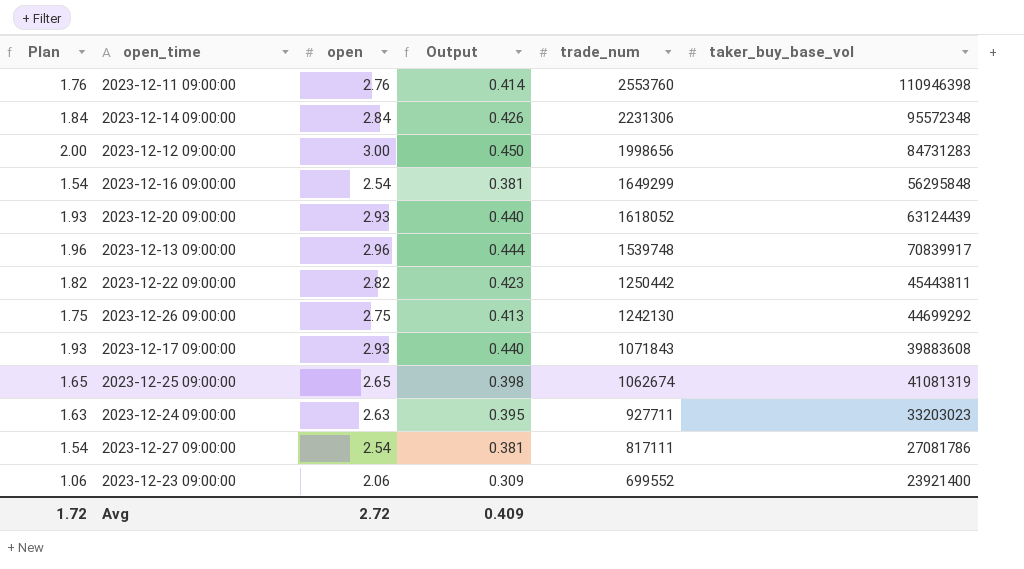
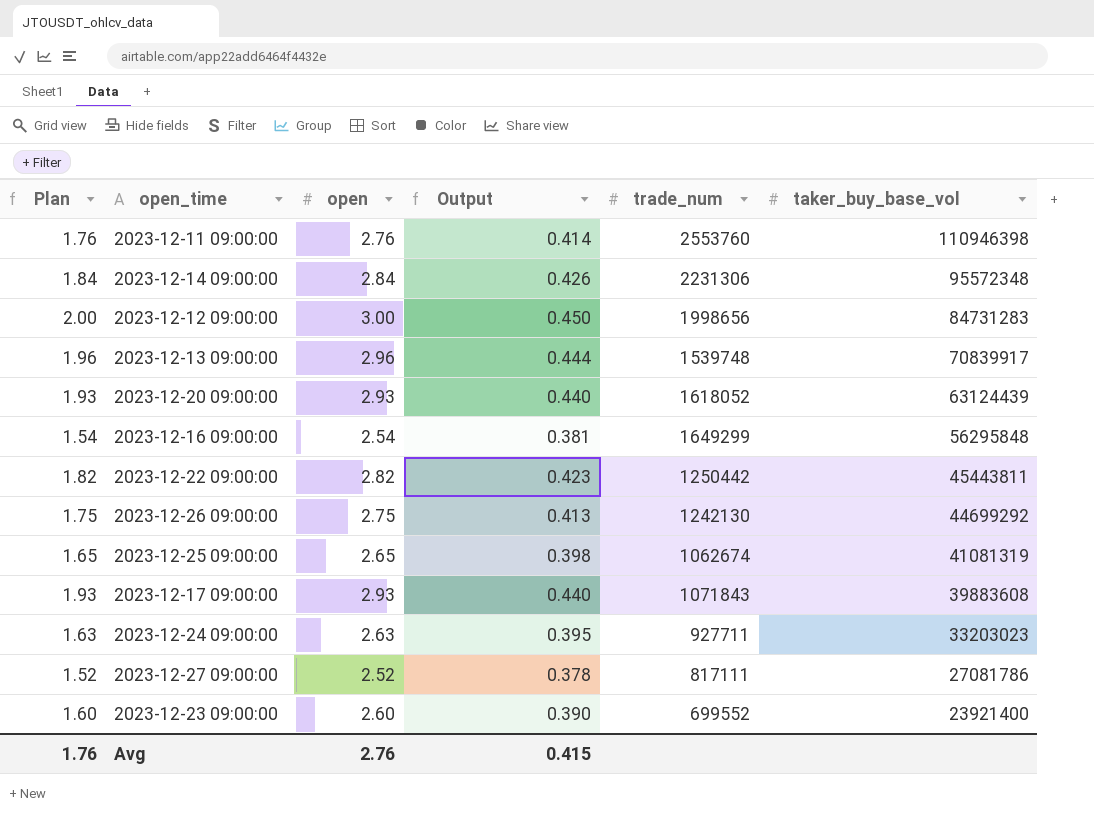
row order: trade_num descending -> taker_buy_base_vol descending
2023-12-27 09:00:00 | Plan: 1.54 -> 1.52
2023-12-27 09:00:00 | open: 2.54 -> 2.52
2023-12-27 09:00:00 | Output: 0.381 -> 0.378
2023-12-23 09:00:00 | Plan: 1.06 -> 1.60
2023-12-23 09:00:00 | open: 2.06 -> 2.60
2023-12-23 09:00:00 | Output: 0.309 -> 0.390
Avg | Plan: 1.72 -> 1.76
Avg | open: 2.72 -> 2.76
Avg | Output: 0.409 -> 0.415

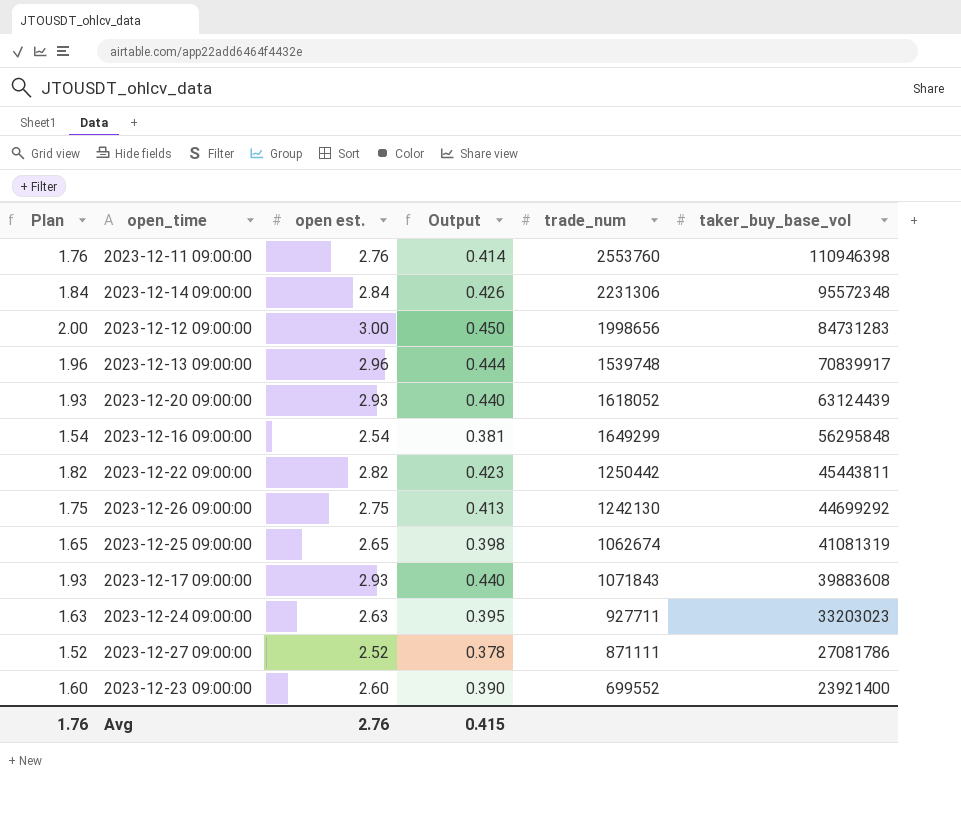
column name: open -> open est.
2023-12-27 09:00:00 | trade_num: 817111 -> 871111

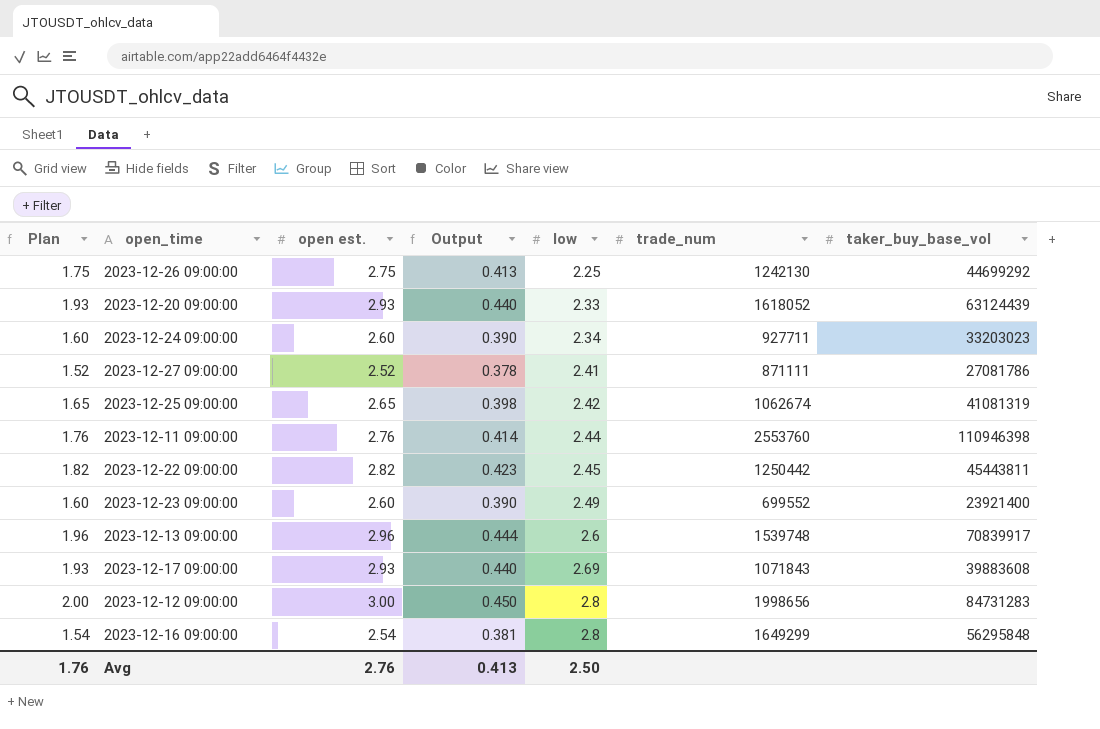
row order: taker_buy_base_vol descending -> low ascending
column low | position: none -> 5
row 2023-12-14 09:00:00: 1.84 | 2.84 | 0.426 | 2231306 | 95572348 -> none
2023-12-24 09:00:00 | Plan: 1.63 -> 1.60
2023-12-24 09:00:00 | open est.: 2.63 -> 2.60
2023-12-24 09:00:00 | Output: 0.395 -> 0.390
Avg | Output: 0.415 -> 0.413

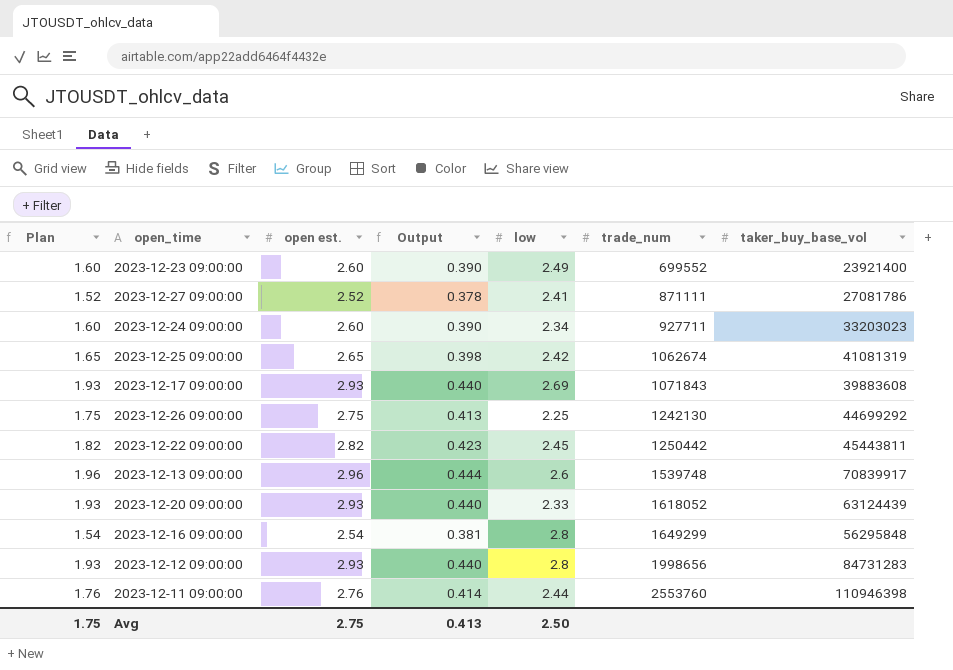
row order: low ascending -> trade_num ascending
2023-12-12 09:00:00 | Plan: 2.00 -> 1.93
2023-12-12 09:00:00 | open est.: 3.00 -> 2.93
2023-12-12 09:00:00 | Output: 0.450 -> 0.440
Avg | Plan: 1.76 -> 1.75
Avg | open est.: 2.76 -> 2.75

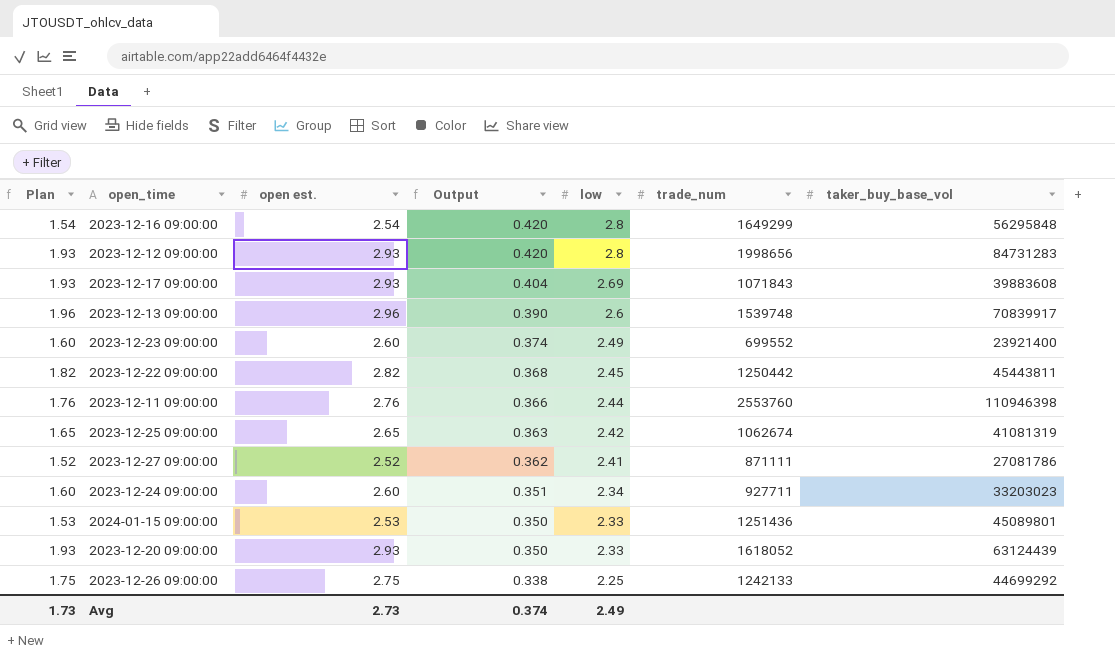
row order: trade_num ascending -> Output descending
column Output | formula: [open est.] * 0.15 -> [low] * 0.15
row 2024-01-15 09:00:00: none -> 1.53 | 2.53 | 0.350 | 2.33 | 1251436 | 45089801
2023-12-26 09:00:00 | trade_num: 1242130 -> 1242133
Avg | Plan: 1.75 -> 1.73
Avg | open est.: 2.75 -> 2.73
Avg | Output: 0.413 -> 0.374
Avg | low: 2.50 -> 2.49

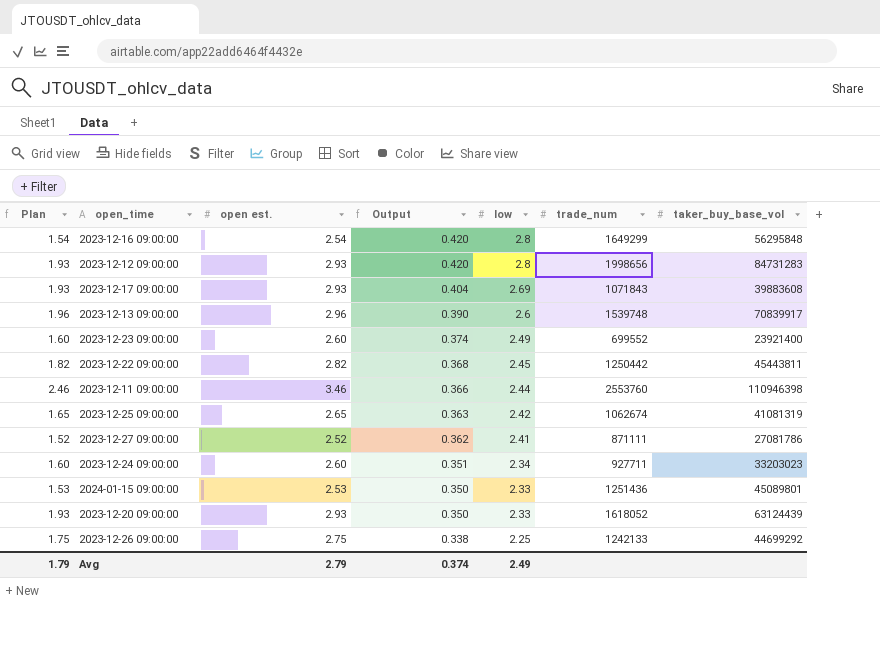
2023-12-11 09:00:00 | Plan: 1.76 -> 2.46
2023-12-11 09:00:00 | open est.: 2.76 -> 3.46
Avg | Plan: 1.73 -> 1.79
Avg | open est.: 2.73 -> 2.79

